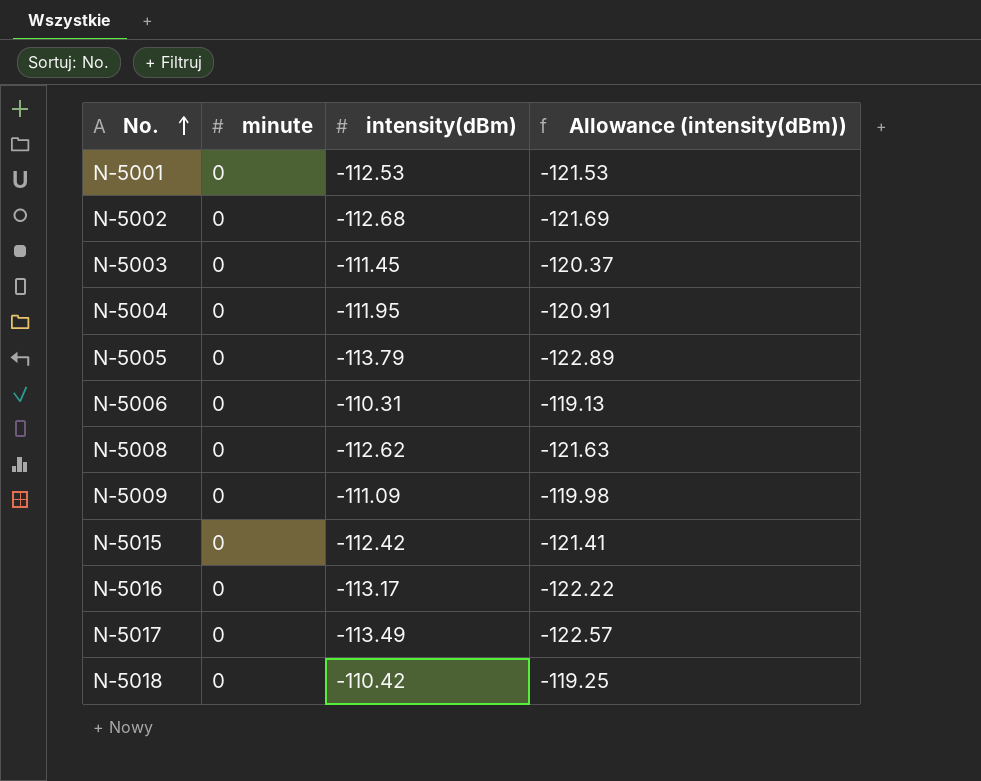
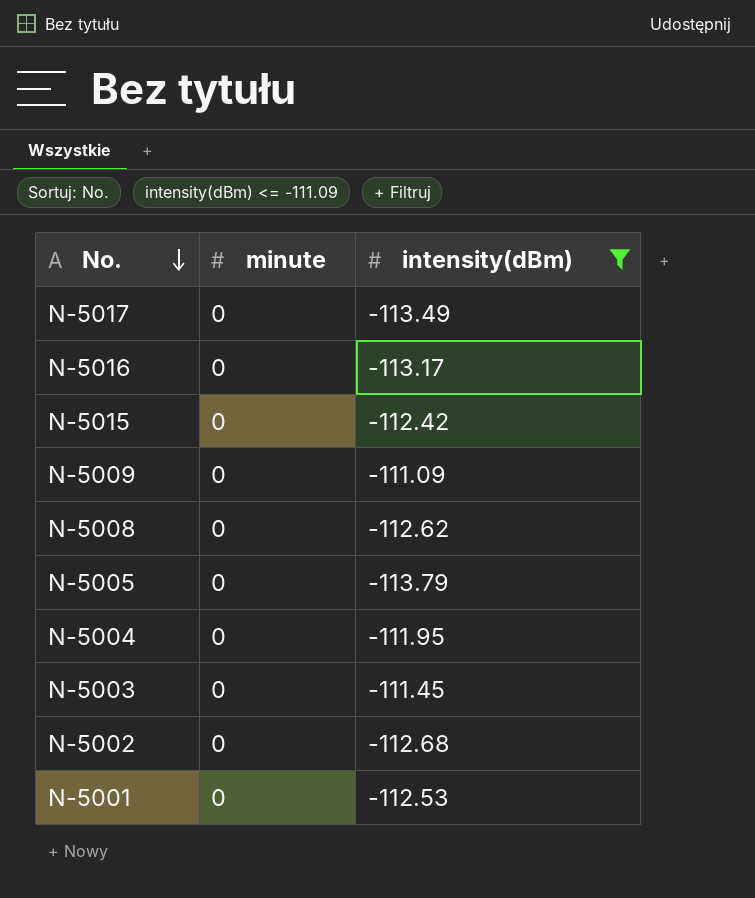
filter: none -> intensity(dBm) <= -111.09
row order: No. ascending -> No. descending
column Allowance (intensity(dBm)) | formula: [intensity(dBm)] * 1.08 -> none

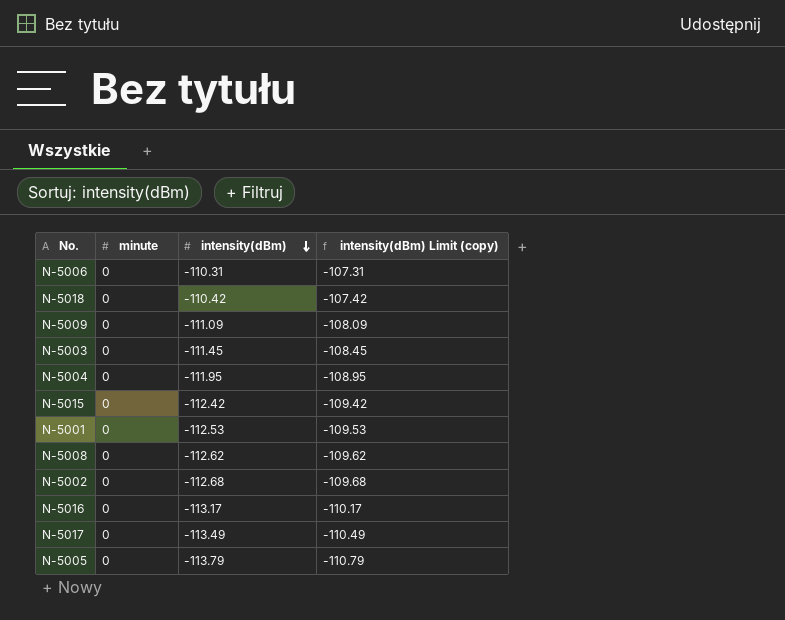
filter: intensity(dBm) <= -111.09 -> none
row order: No. descending -> intensity(dBm) descending
column intensity(dBm) Limit (copy) | formula: none -> [intensity(dBm)] + 3

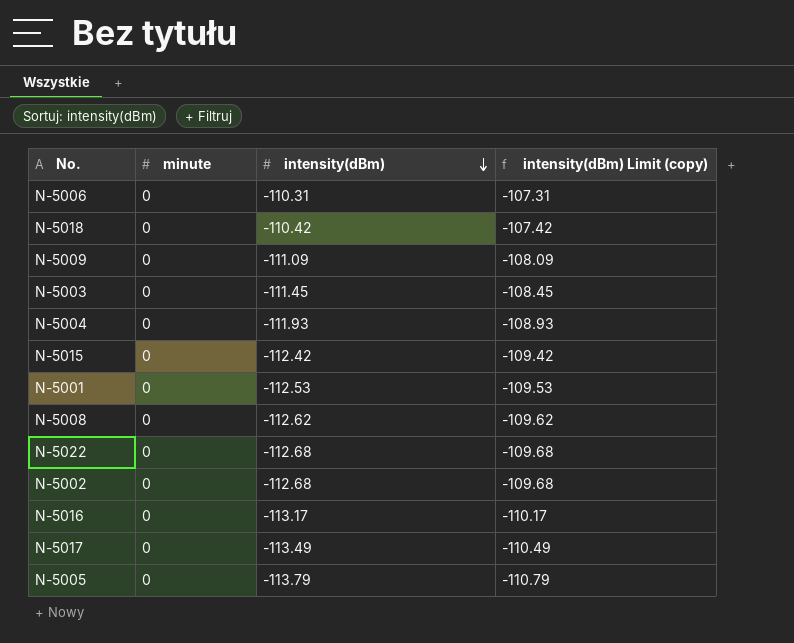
N-5004 | intensity(dBm): -111.95 -> -111.93
N-5004 | intensity(dBm) Limit (copy): -108.95 -> -108.93
row N-5022: none -> 0 | -112.68 | -109.68

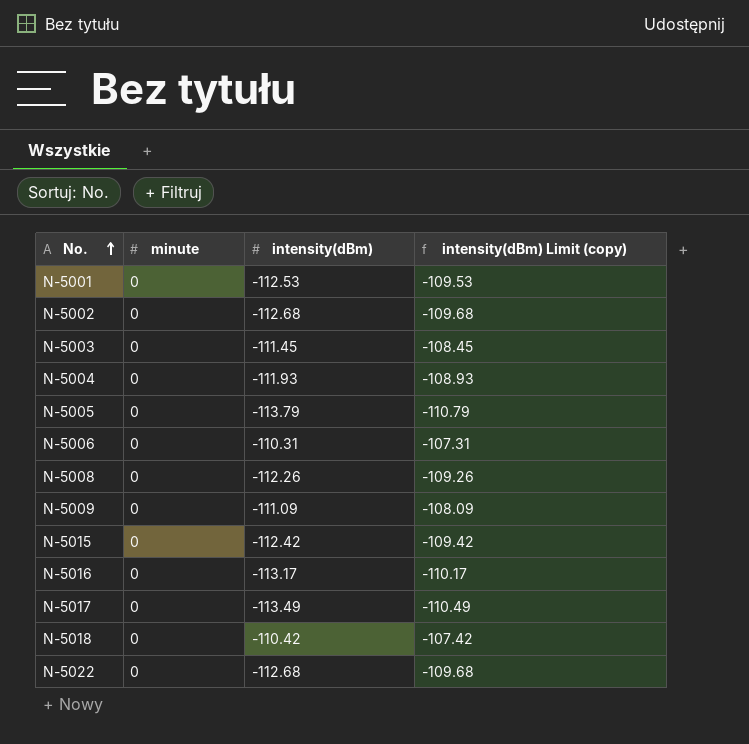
row order: intensity(dBm) descending -> No. ascending
N-5008 | intensity(dBm): -112.62 -> -112.26
N-5008 | intensity(dBm) Limit (copy): -109.62 -> -109.26

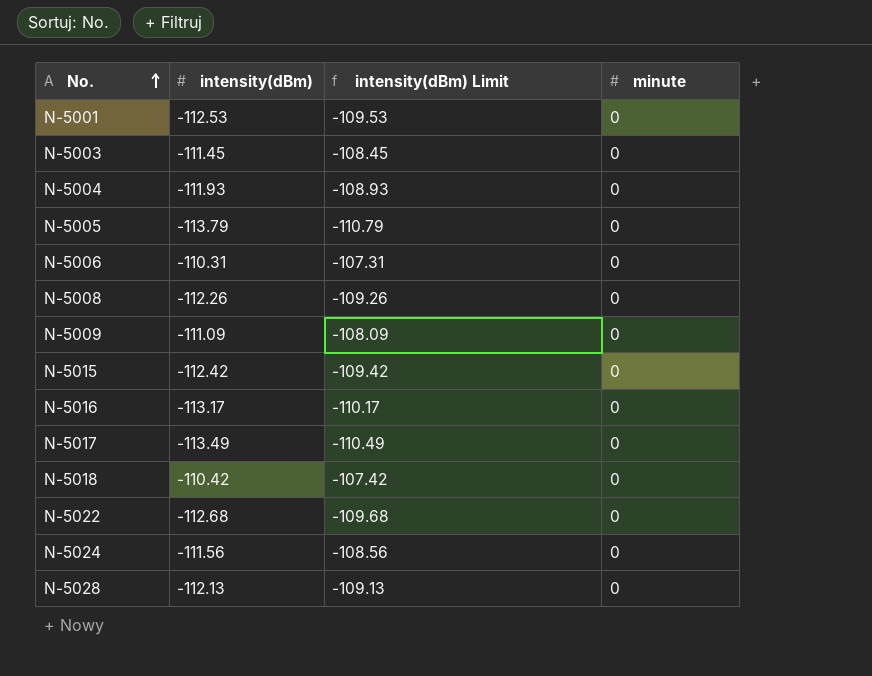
column name: intensity(dBm) Limit (copy) -> intensity(dBm) Limit
column minute | position: 2 -> 4
row N-5002: 0 | -112.68 | -109.68 -> none
row N-5024: none -> -111.56 | -108.56 | 0
row N-5028: none -> -112.13 | -109.13 | 0

